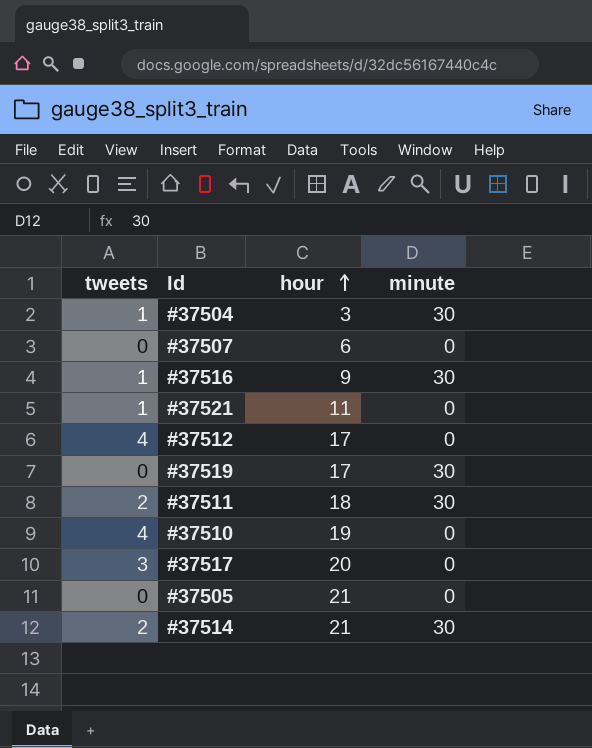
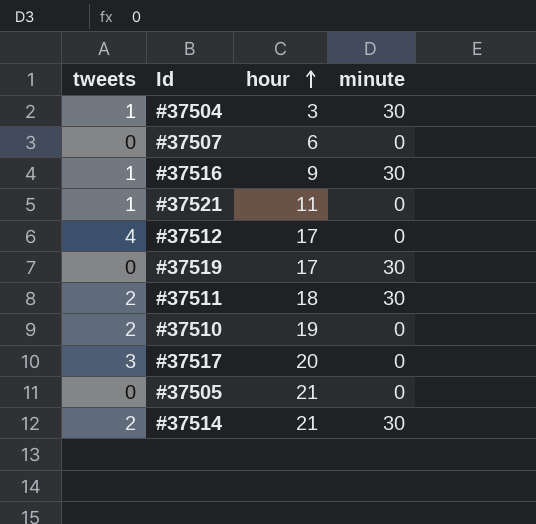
#37510 | tweets: 4 -> 2

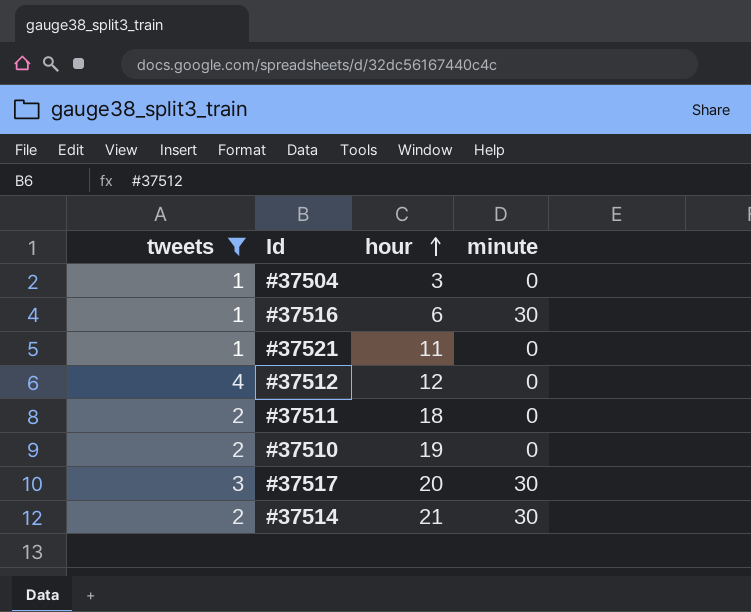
filter: none -> tweets != 0
#37504 | minute: 30 -> 0
#37516 | hour: 9 -> 6
#37512 | hour: 17 -> 12
#37511 | minute: 30 -> 0
#37517 | minute: 0 -> 30

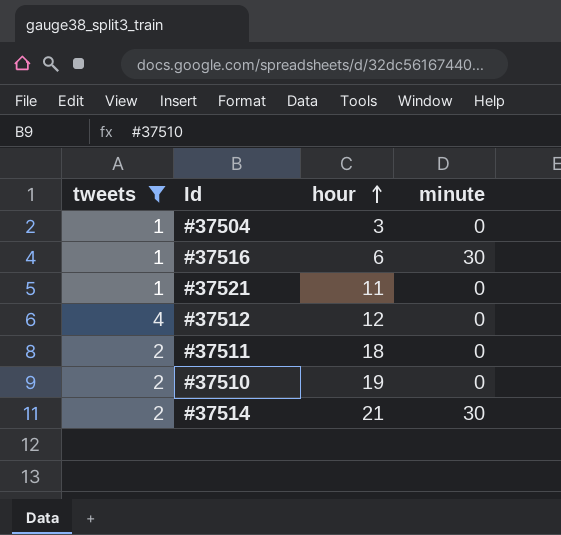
row #37517: 3 | 20 | 30 -> none

